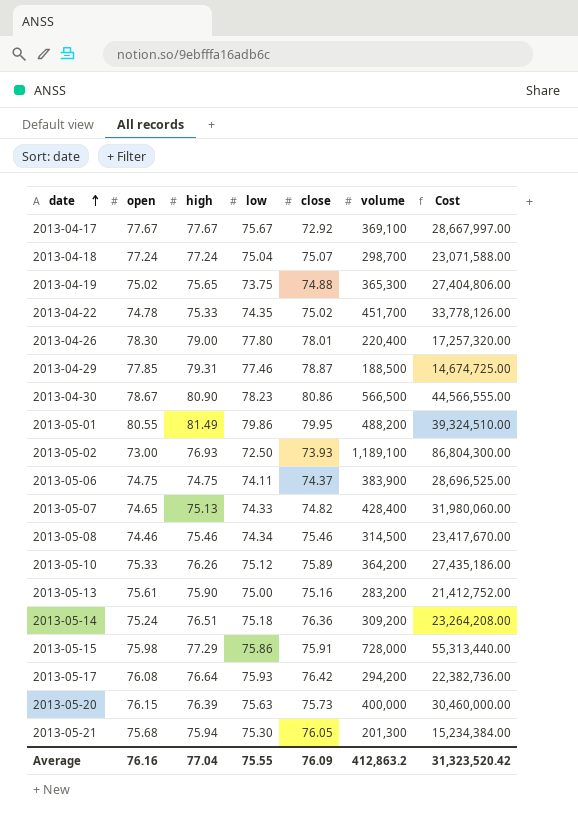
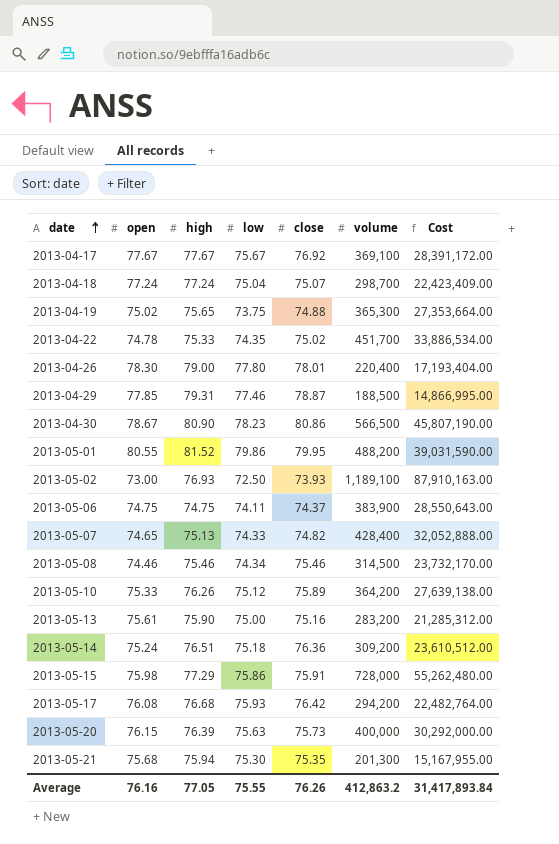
column Cost | formula: [open] * [volume] -> [close] * [volume]
2013-04-17 | close: 72.92 -> 76.92
2013-05-01 | high: 81.49 -> 81.52
2013-05-17 | high: 76.64 -> 76.68
2013-05-21 | close: 76.05 -> 75.35
Average | high: 77.04 -> 77.05
Average | close: 76.09 -> 76.26
Average | Cost: 31,323,520.42 -> 31,417,893.84

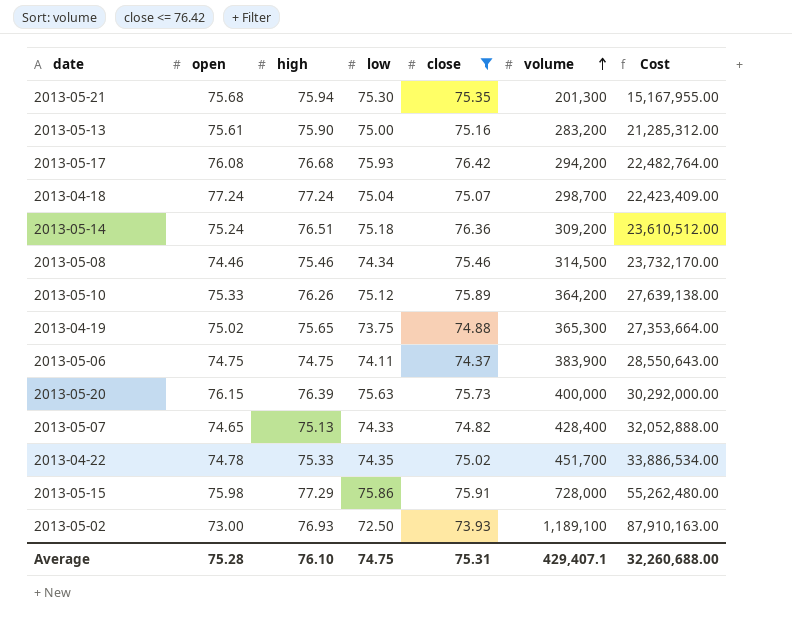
filter: none -> close <= 76.42
row order: date ascending -> volume ascending
Average | open: 76.16 -> 75.28
Average | high: 77.05 -> 76.10
Average | low: 75.55 -> 74.75
Average | close: 76.26 -> 75.31
Average | volume: 412,863.2 -> 429,407.1
Average | Cost: 31,417,893.84 -> 32,260,688.00

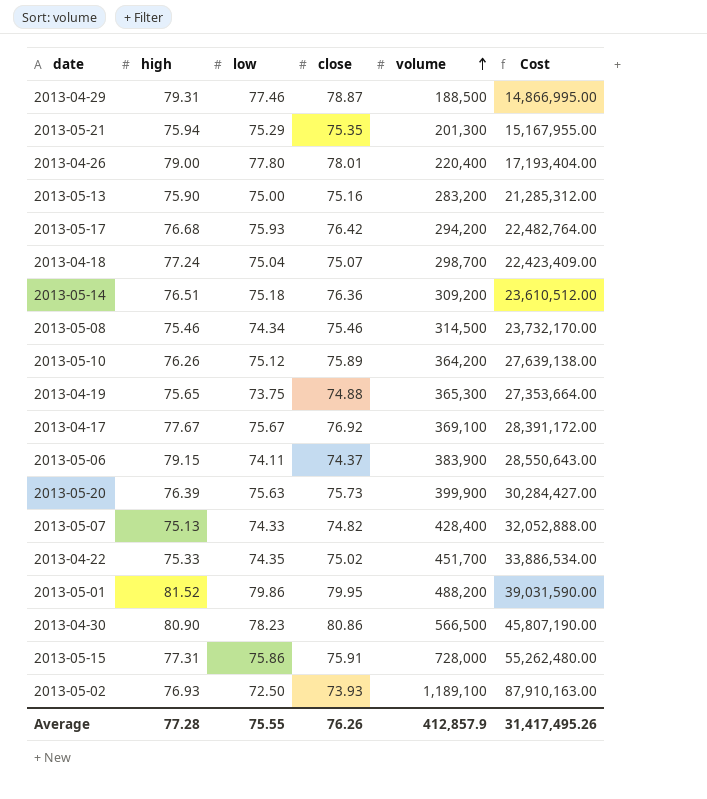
filter: close <= 76.42 -> none
column open | position: 2 -> none
2013-05-21 | low: 75.30 -> 75.29
2013-05-06 | high: 74.75 -> 79.15
2013-05-20 | volume: 400,000 -> 399,900
2013-05-20 | Cost: 30,292,000.00 -> 30,284,427.00
2013-05-15 | high: 77.29 -> 77.31
Average | high: 76.10 -> 77.28
Average | low: 74.75 -> 75.55
Average | close: 75.31 -> 76.26
Average | volume: 429,407.1 -> 412,857.9
Average | Cost: 32,260,688.00 -> 31,417,495.26

